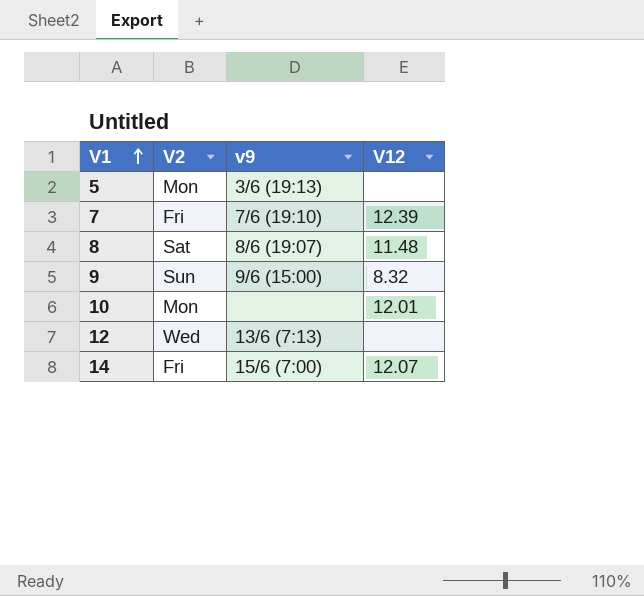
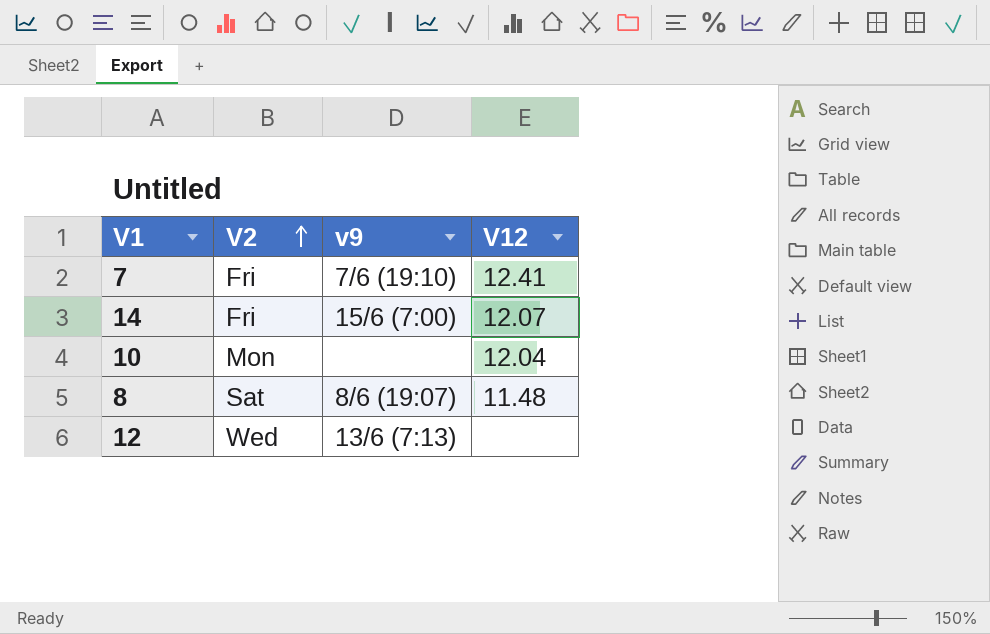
row order: V1 ascending -> V2 ascending
row 5: Mon | 3/6 (19:13) | none -> none
row 9: Sun | 9/6 (15:00) | 8.32 -> none
7 | V12: 12.39 -> 12.41
10 | V12: 12.01 -> 12.04

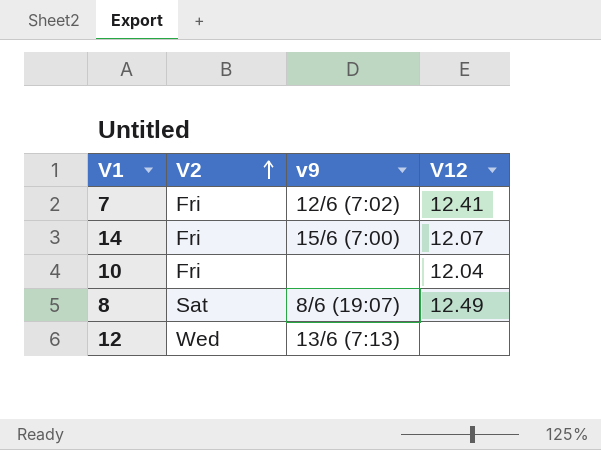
7 | v9: 7/6 (19:10) -> 12/6 (7:02)
10 | V2: Mon -> Fri
8 | V12: 11.48 -> 12.49

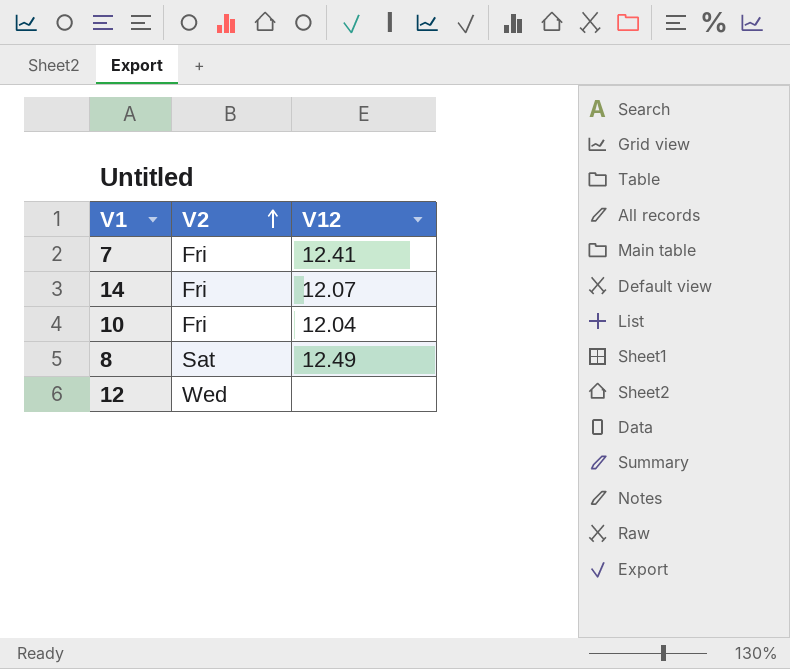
column v9 | position: 3 -> none

